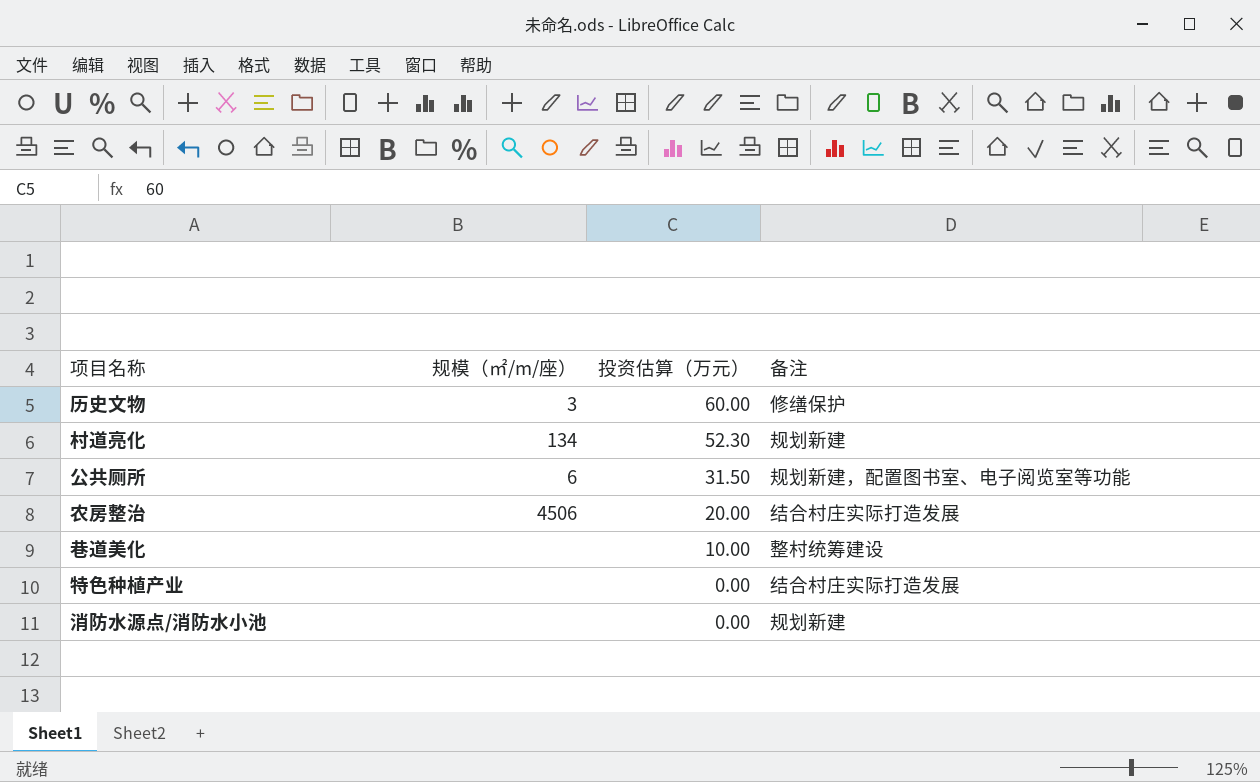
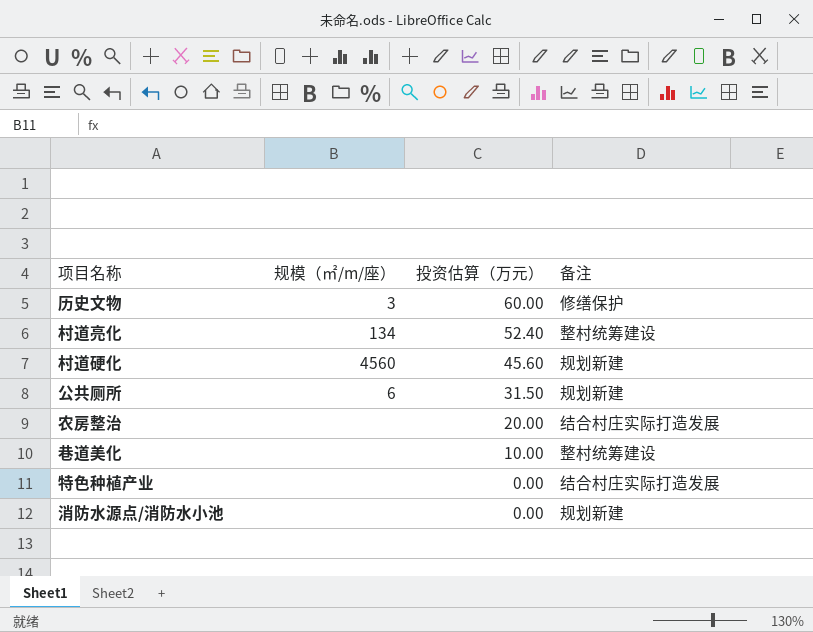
村道亮化 | 投资估算（万元）: 52.30 -> 52.40
村道亮化 | 备注: 规划新建 -> 整村统筹建设
row 村道硬化: none -> 4560 | 45.60 | 规划新建
公共厕所 | 备注: 规划新建，配置图书室、电子阅览室等功能 -> 规划新建
农房整治 | 规模（㎡/m/座）: 4506 -> none

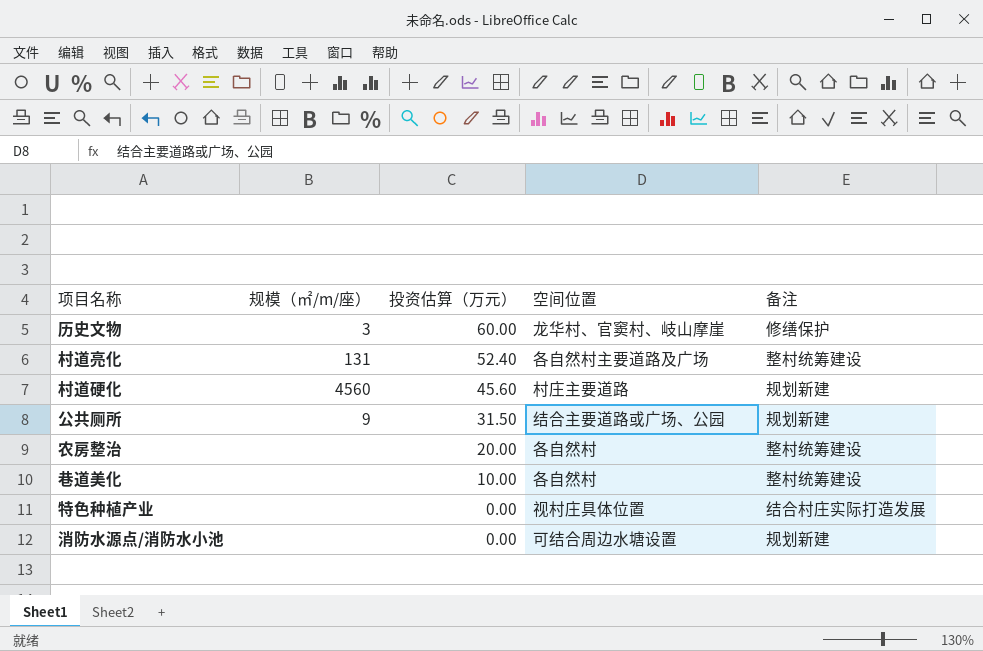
column 空间位置 | position: none -> 4
村道亮化 | 规模（㎡/m/座）: 134 -> 131
公共厕所 | 规模（㎡/m/座）: 6 -> 9
农房整治 | 备注: 结合村庄实际打造发展 -> 整村统筹建设

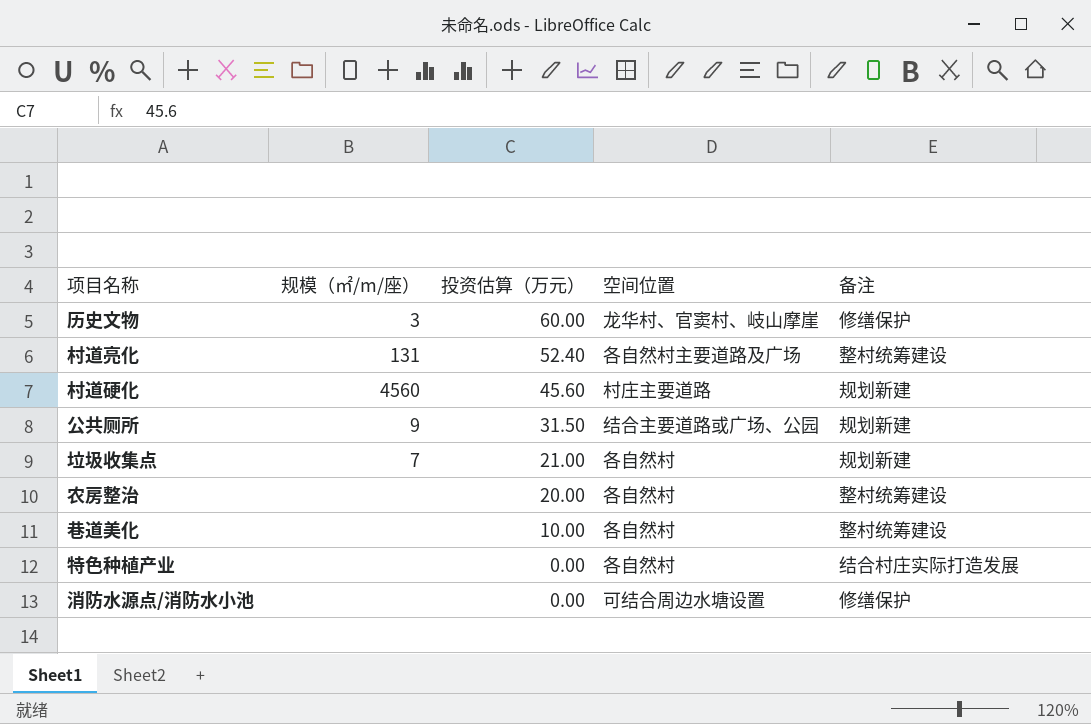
row 垃圾收集点: none -> 7 | 21.00 | 各自然村 | 规划新建
特色种植产业 | 空间位置: 视村庄具体位置 -> 各自然村
消防水源点/消防水小池 | 备注: 规划新建 -> 修缮保护

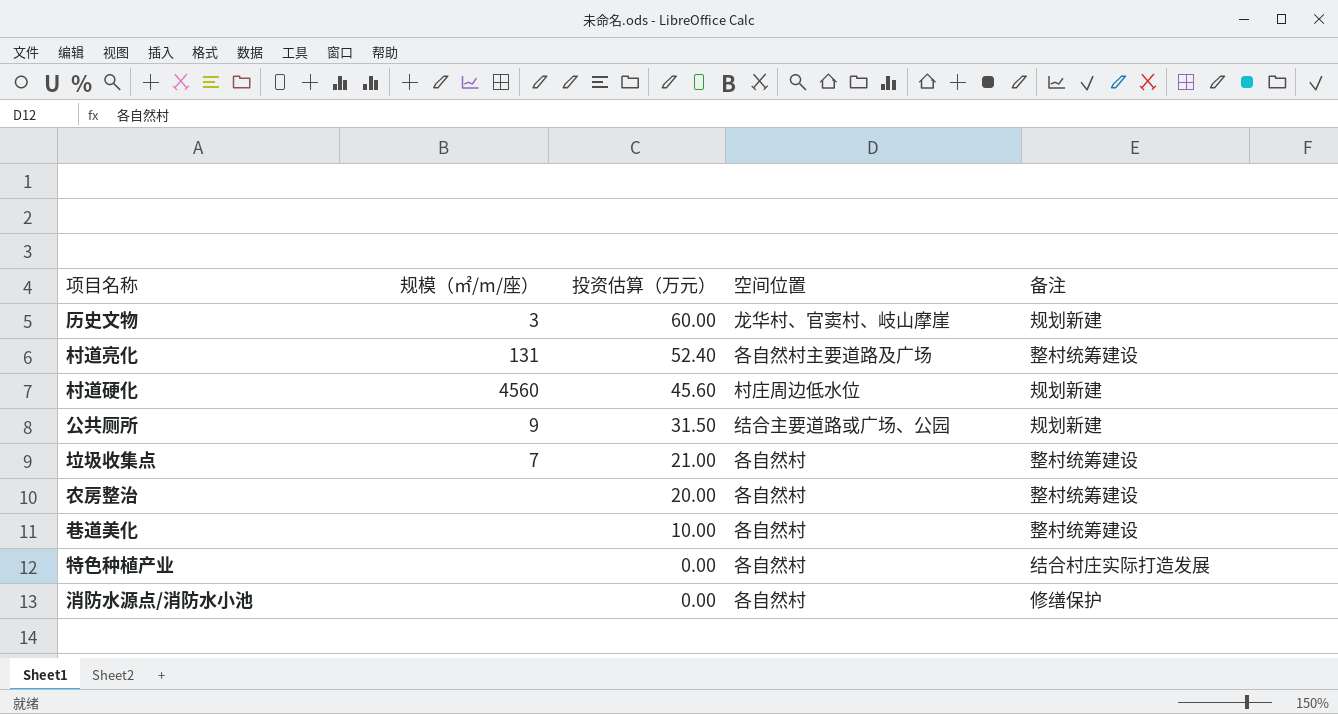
历史文物 | 备注: 修缮保护 -> 规划新建
村道硬化 | 空间位置: 村庄主要道路 -> 村庄周边低水位
垃圾收集点 | 备注: 规划新建 -> 整村统筹建设
消防水源点/消防水小池 | 空间位置: 可结合周边水塘设置 -> 各自然村

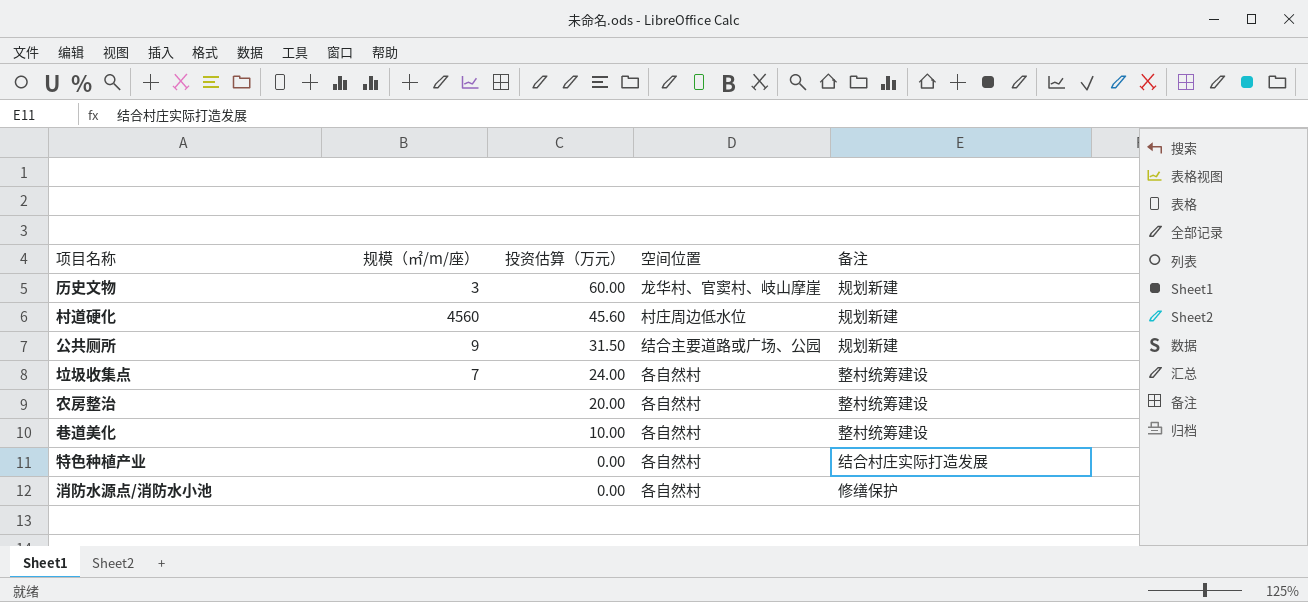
row 村道亮化: 131 | 52.40 | 各自然村主要道路及广场 | 整村统筹建设 -> none
垃圾收集点 | 投资估算（万元）: 21.00 -> 24.00

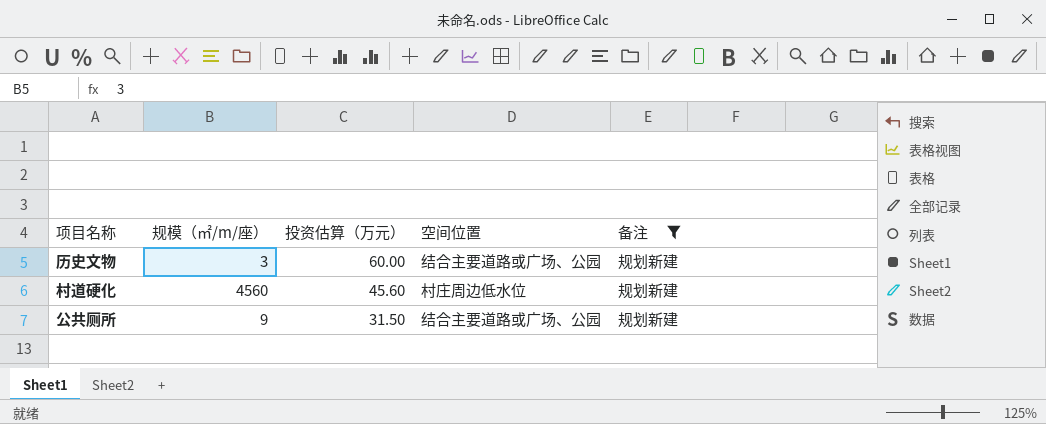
filter: none -> 备注 = 规划新建
历史文物 | 空间位置: 龙华村、官窦村、岐山摩崖 -> 结合主要道路或广场、公园

